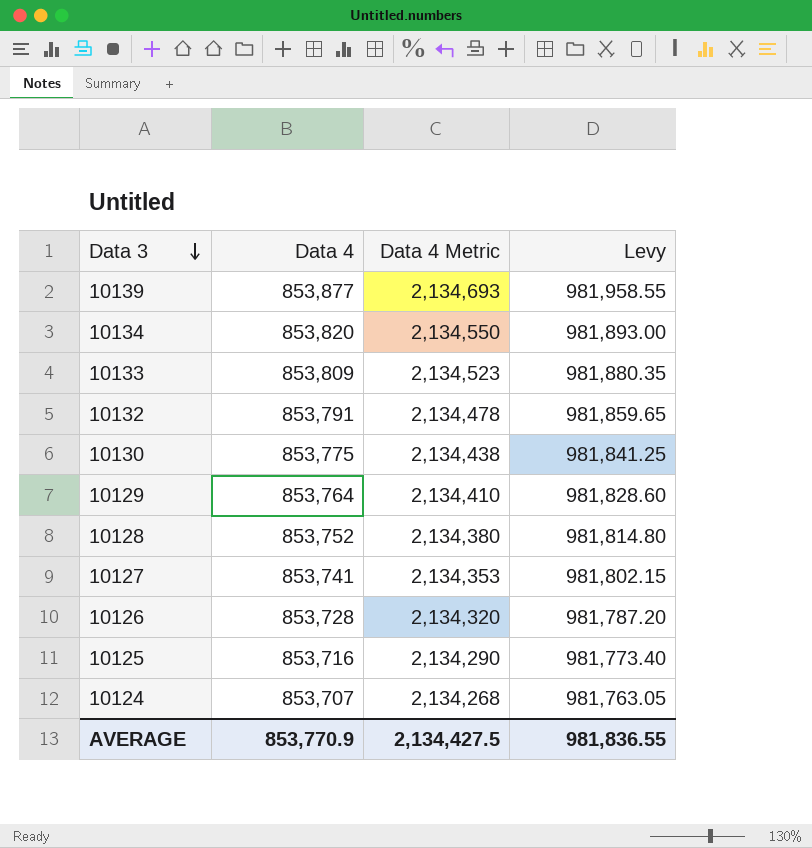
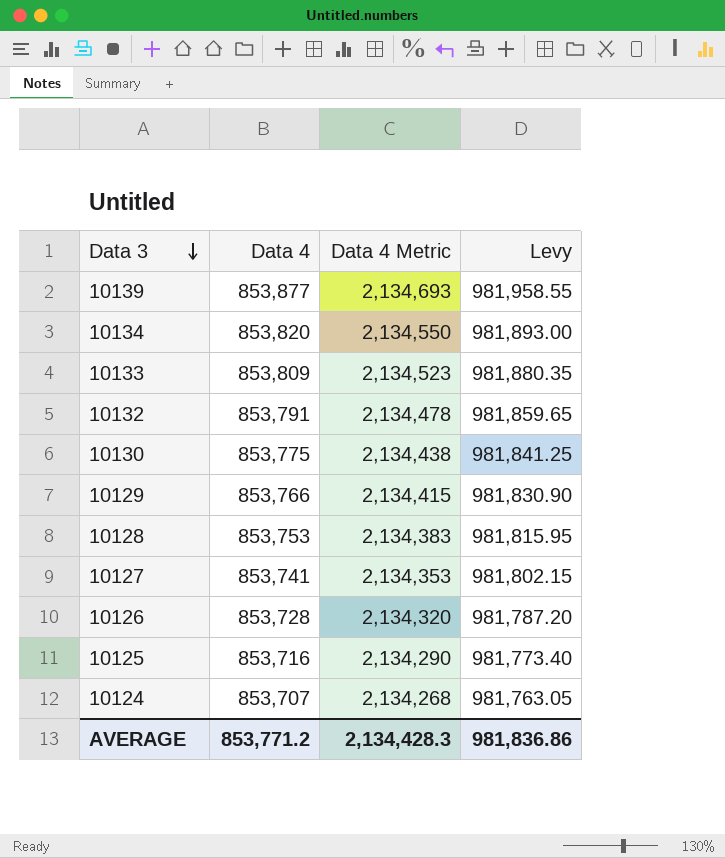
10129 | Data 4: 853,764 -> 853,766
10129 | Data 4 Metric: 2,134,410 -> 2,134,415
10129 | Levy: 981,828.60 -> 981,830.90
10128 | Data 4: 853,752 -> 853,753
10128 | Data 4 Metric: 2,134,380 -> 2,134,383
10128 | Levy: 981,814.80 -> 981,815.95
AVERAGE | Data 4: 853,770.9 -> 853,771.2
AVERAGE | Data 4 Metric: 2,134,427.5 -> 2,134,428.3
AVERAGE | Levy: 981,836.55 -> 981,836.86

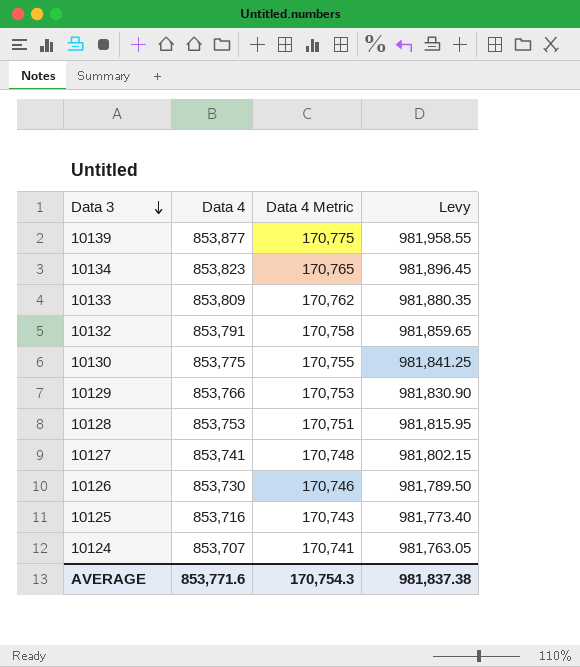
column Data 4 Metric | formula: [Data 4] * 2.5 -> [Data 4] * 0.2
10134 | Data 4: 853,820 -> 853,823
10134 | Levy: 981,893.00 -> 981,896.45
10126 | Data 4: 853,728 -> 853,730
10126 | Levy: 981,787.20 -> 981,789.50
AVERAGE | Data 4: 853,771.2 -> 853,771.6
AVERAGE | Data 4 Metric: 2,134,428.3 -> 170,754.3
AVERAGE | Levy: 981,836.86 -> 981,837.38

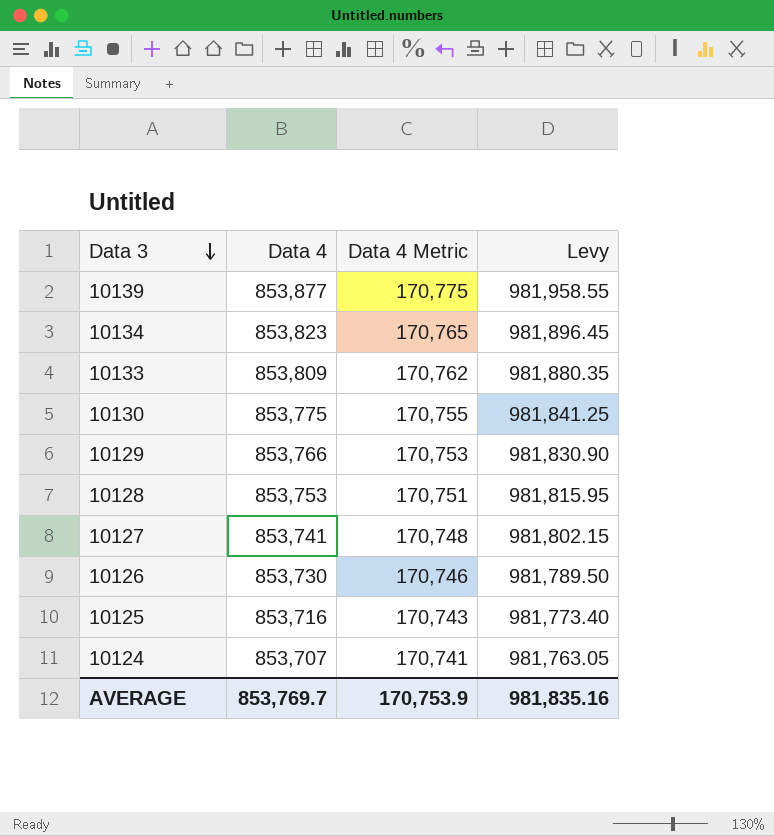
row 10132: 853,791 | 170,758 | 981,859.65 -> none
AVERAGE | Data 4: 853,771.6 -> 853,769.7
AVERAGE | Data 4 Metric: 170,754.3 -> 170,753.9
AVERAGE | Levy: 981,837.38 -> 981,835.16

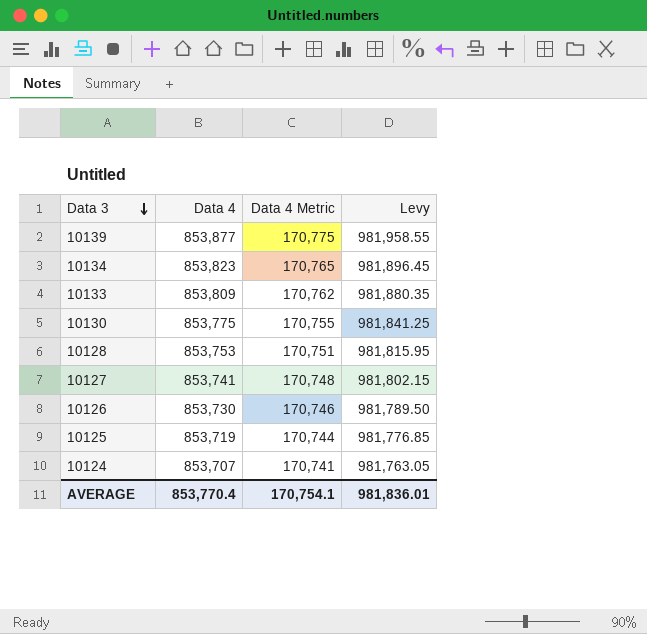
row 10129: 853,766 | 170,753 | 981,830.90 -> none
10125 | Data 4: 853,716 -> 853,719
10125 | Data 4 Metric: 170,743 -> 170,744
10125 | Levy: 981,773.40 -> 981,776.85
AVERAGE | Data 4: 853,769.7 -> 853,770.4
AVERAGE | Data 4 Metric: 170,753.9 -> 170,754.1
AVERAGE | Levy: 981,835.16 -> 981,836.01

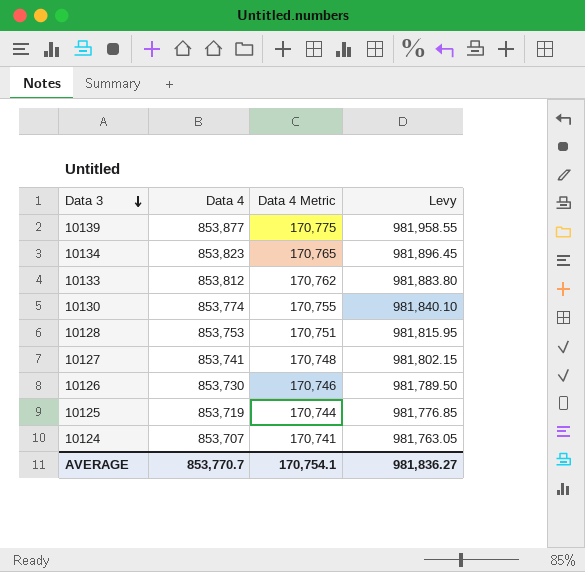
10133 | Data 4: 853,809 -> 853,812
10133 | Levy: 981,880.35 -> 981,883.80
10130 | Data 4: 853,775 -> 853,774
10130 | Levy: 981,841.25 -> 981,840.10
AVERAGE | Data 4: 853,770.4 -> 853,770.7
AVERAGE | Levy: 981,836.01 -> 981,836.27

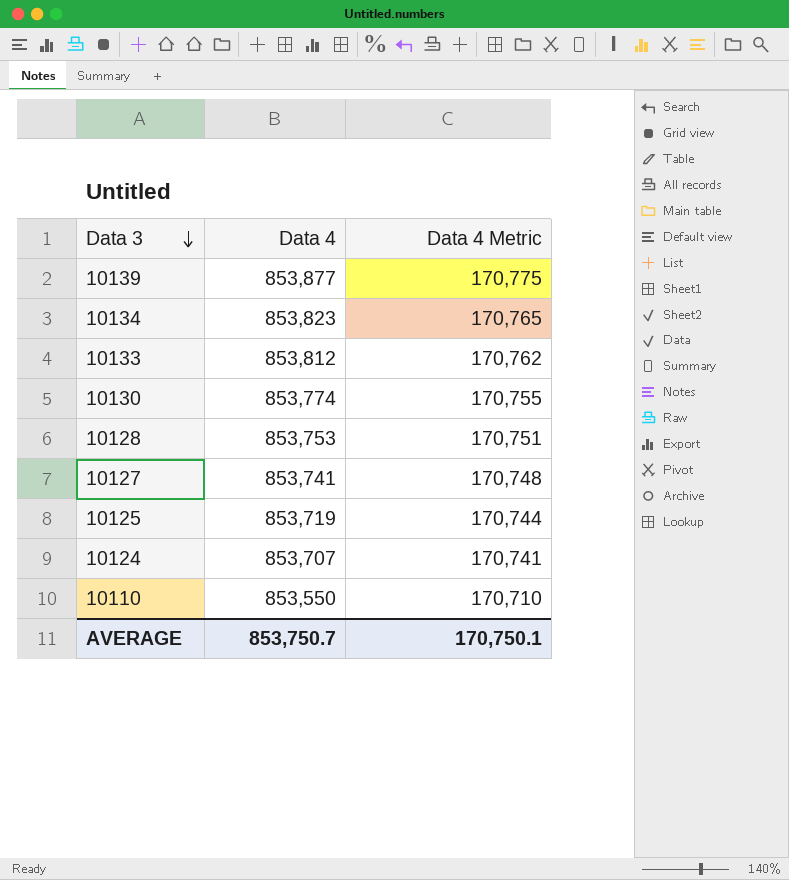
column Levy | formula: [Data 4] * 1.15 -> none
row 10126: 853,730 | 170,746 | 981,789.50 -> none
row 10110: none -> 853,550 | 170,710
AVERAGE | Data 4: 853,770.7 -> 853,750.7
AVERAGE | Data 4 Metric: 170,754.1 -> 170,750.1

